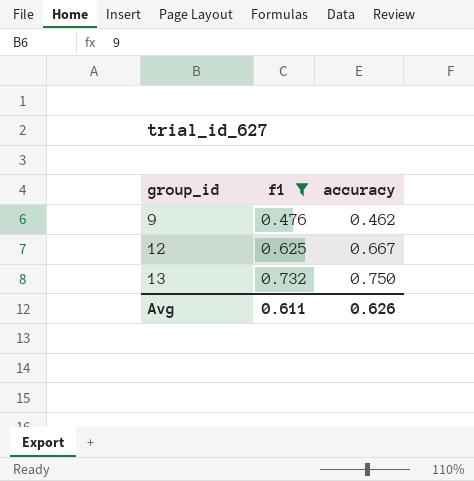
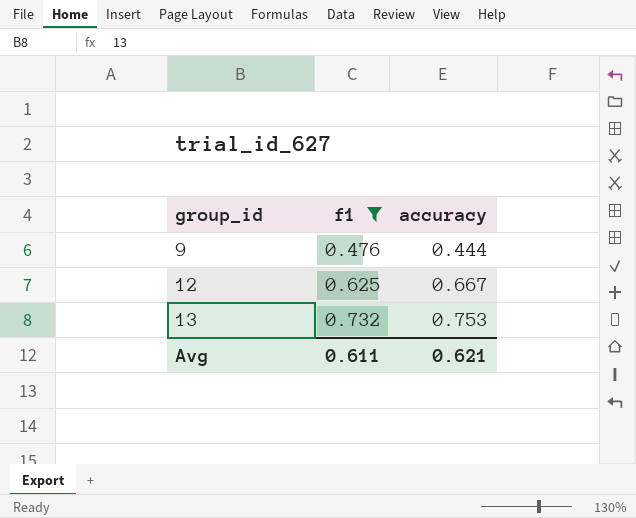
9 | accuracy: 0.462 -> 0.444
13 | accuracy: 0.750 -> 0.753
Avg | accuracy: 0.626 -> 0.621

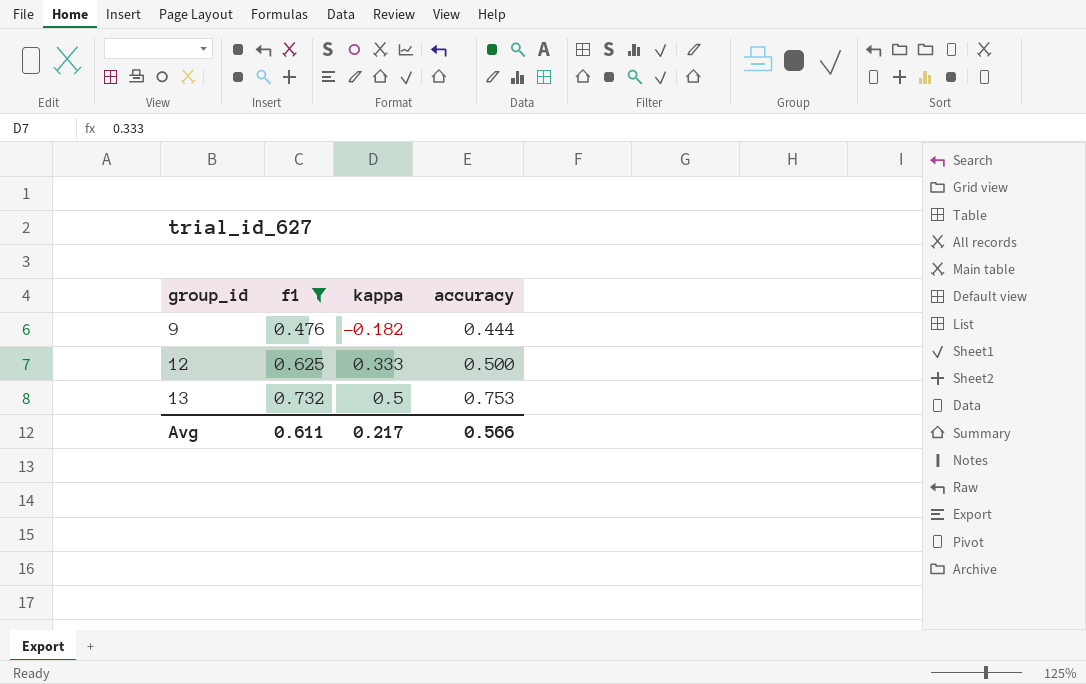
column kappa | position: none -> 3
12 | accuracy: 0.667 -> 0.500
Avg | accuracy: 0.621 -> 0.566

